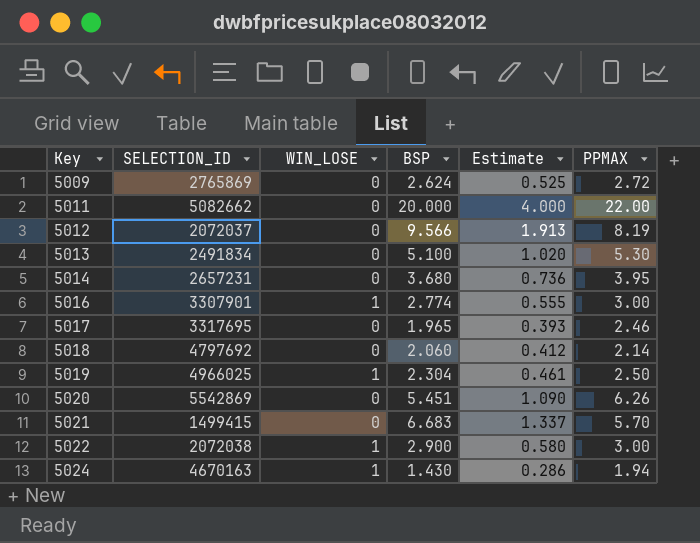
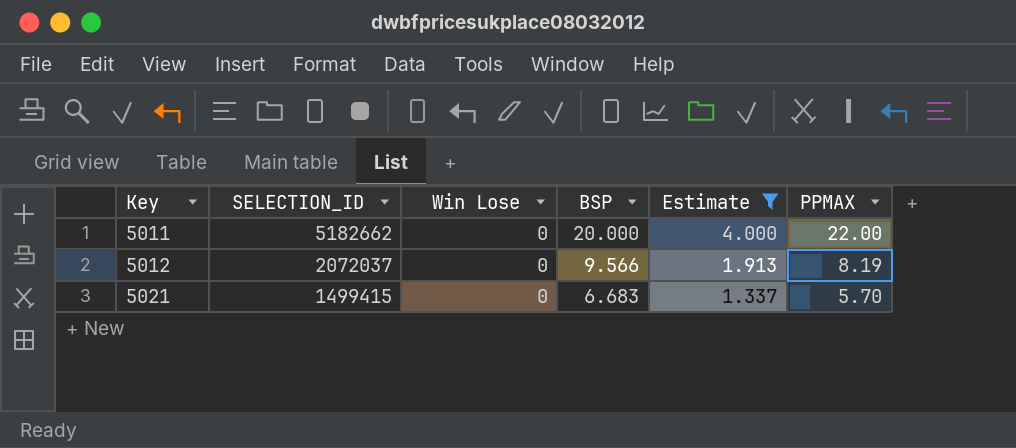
filter: none -> Estimate >= 1.337
column name: WIN_LOSE -> Win Lose
5011 | SELECTION_ID: 5082662 -> 5182662

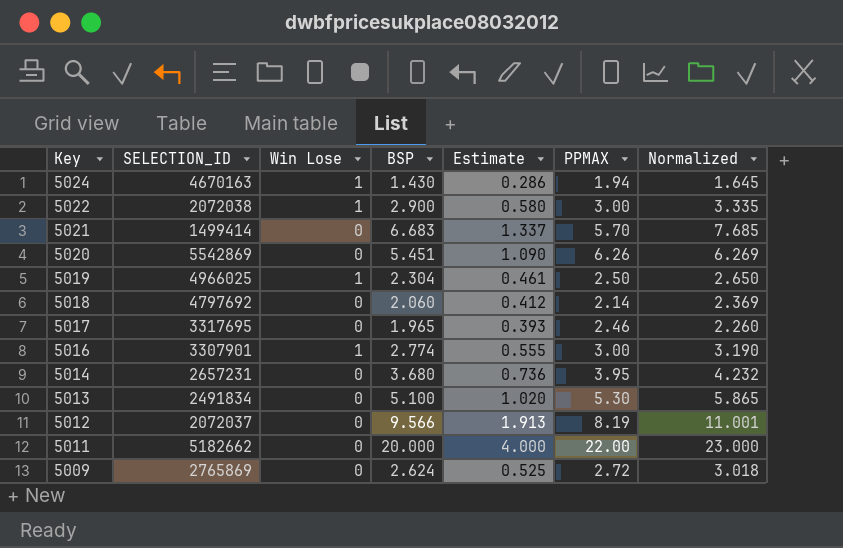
filter: Estimate >= 1.337 -> none
row order: Key ascending -> Key descending
column Normalized | formula: none -> [BSP] * 1.15
5021 | SELECTION_ID: 1499415 -> 1499414

